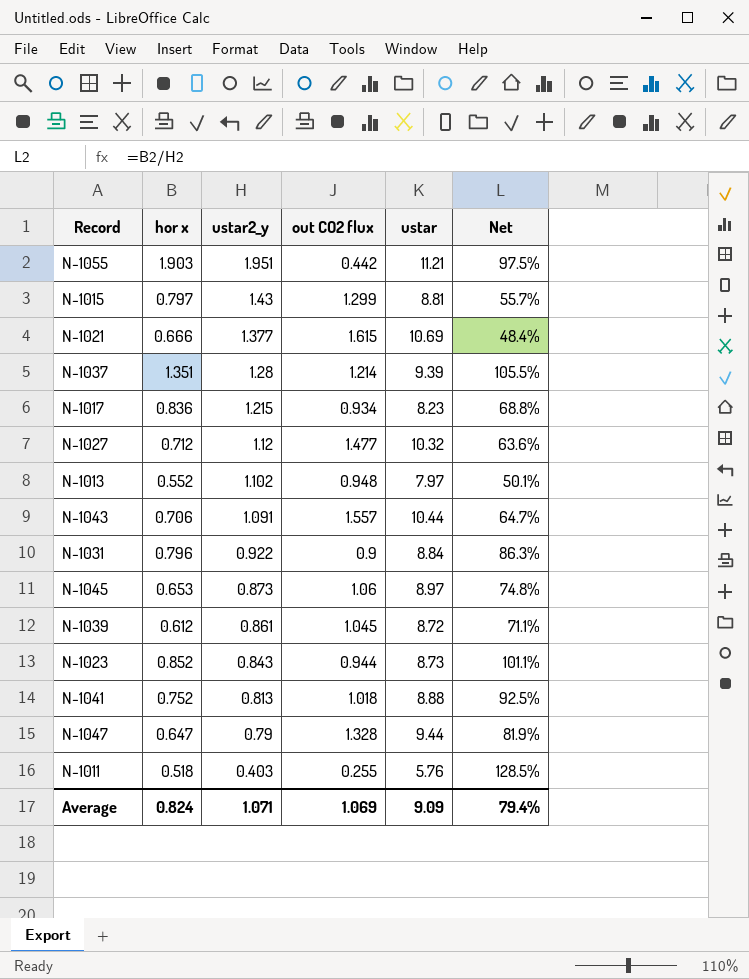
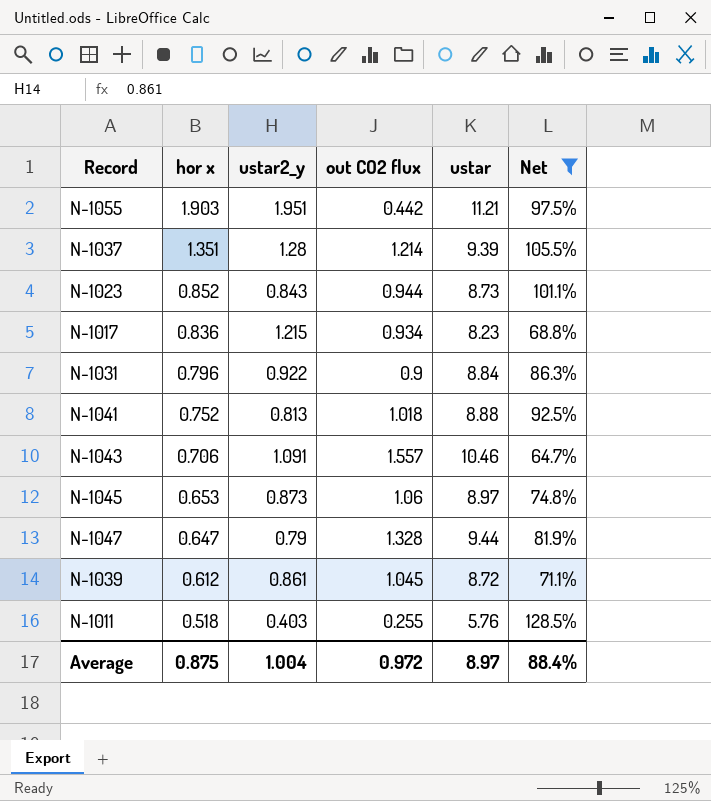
filter: none -> Net >= 64.7%
row order: ustar2_y descending -> hor x descending
N-1043 | ustar: 10.44 -> 10.46
Average | hor x: 0.824 -> 0.875
Average | ustar2_y: 1.071 -> 1.004
Average | out CO2 flux: 1.069 -> 0.972
Average | ustar: 9.09 -> 8.97
Average | Net: 79.4% -> 88.4%

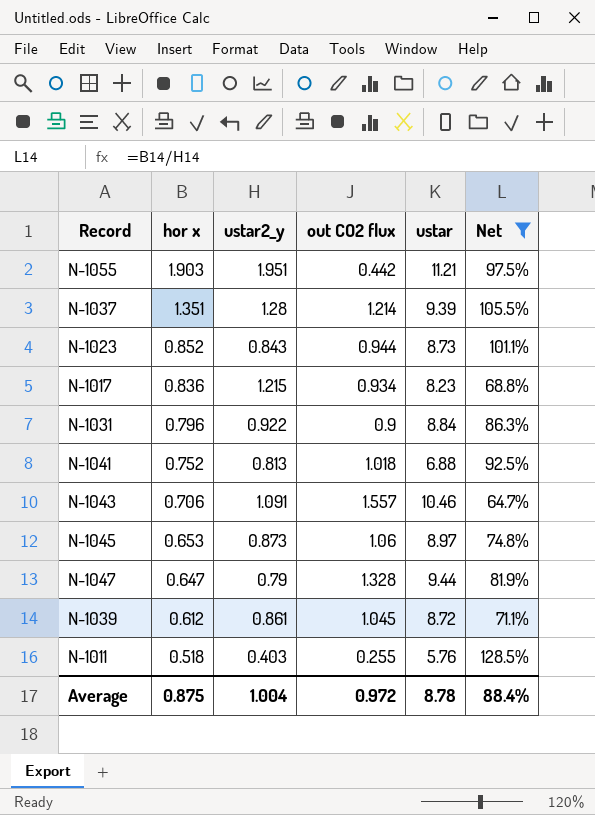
N-1041 | ustar: 8.88 -> 6.88
Average | ustar: 8.97 -> 8.78

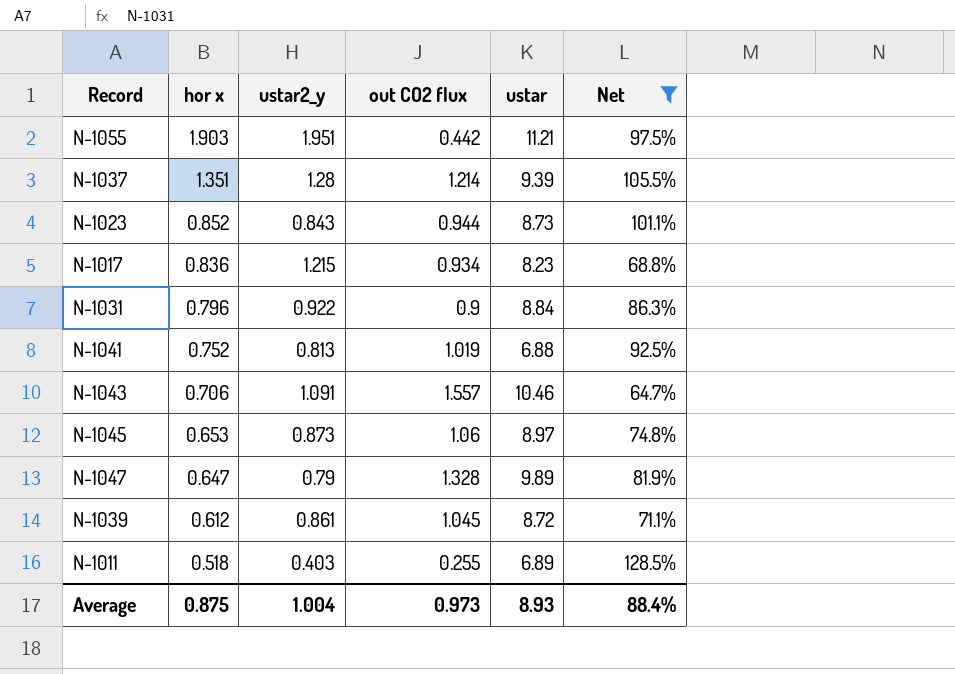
N-1041 | out CO2 flux: 1.018 -> 1.019
N-1047 | ustar: 9.44 -> 9.89
N-1011 | ustar: 5.76 -> 6.89
Average | out CO2 flux: 0.972 -> 0.973
Average | ustar: 8.78 -> 8.93

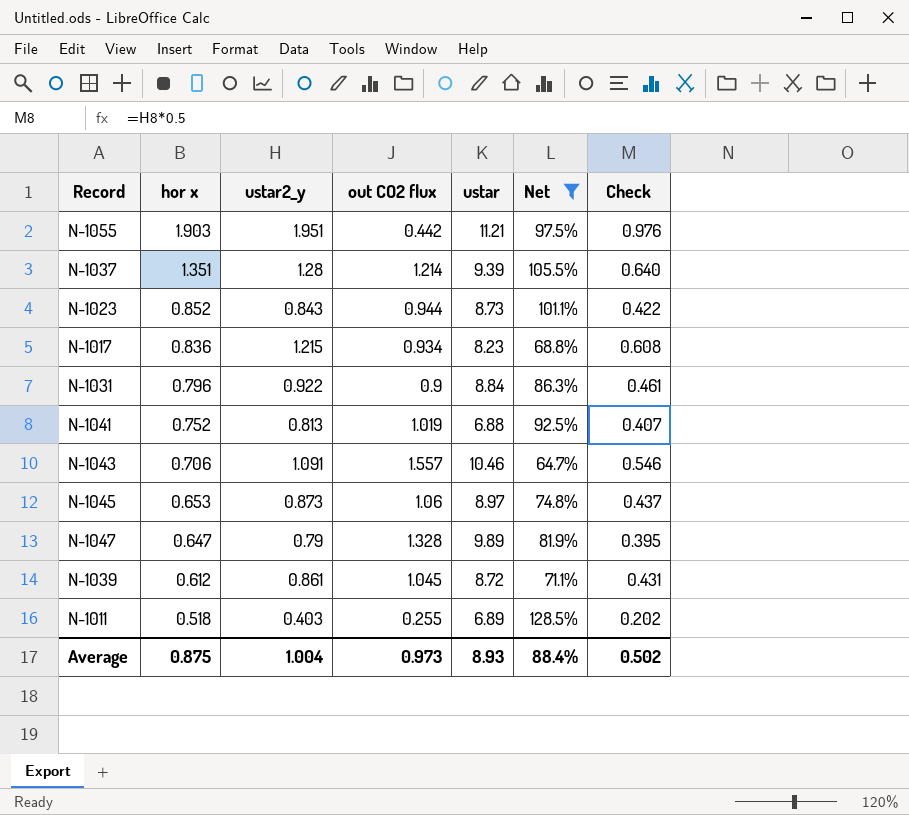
column Check | formula: none -> [ustar2_y] * 0.5

